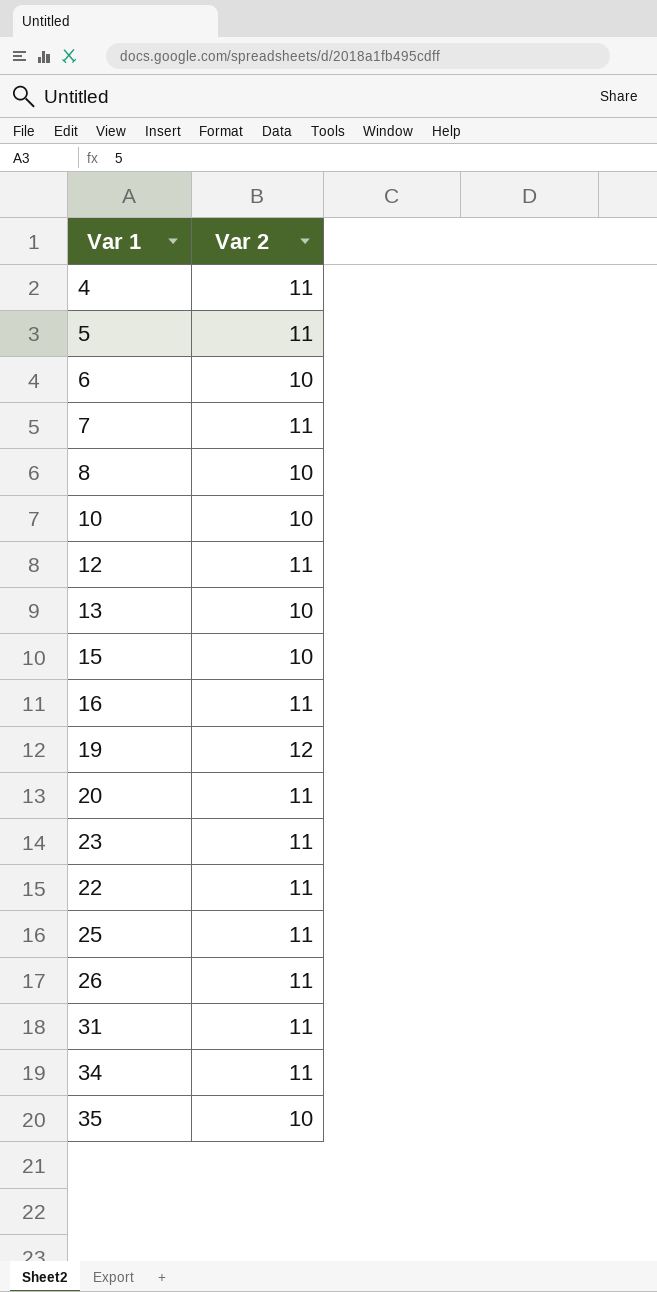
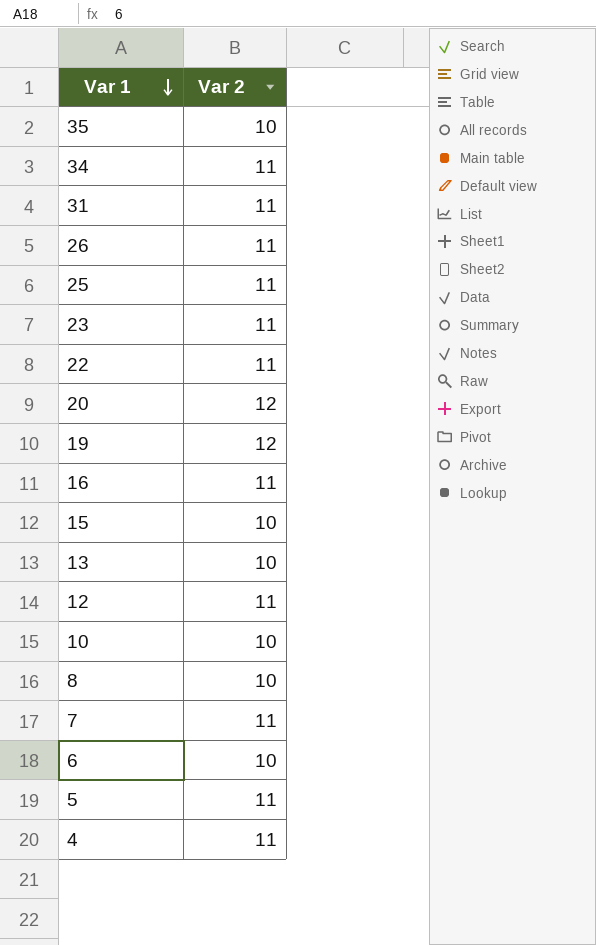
row order: none -> Var 1 descending
20 | Var 2: 11 -> 12

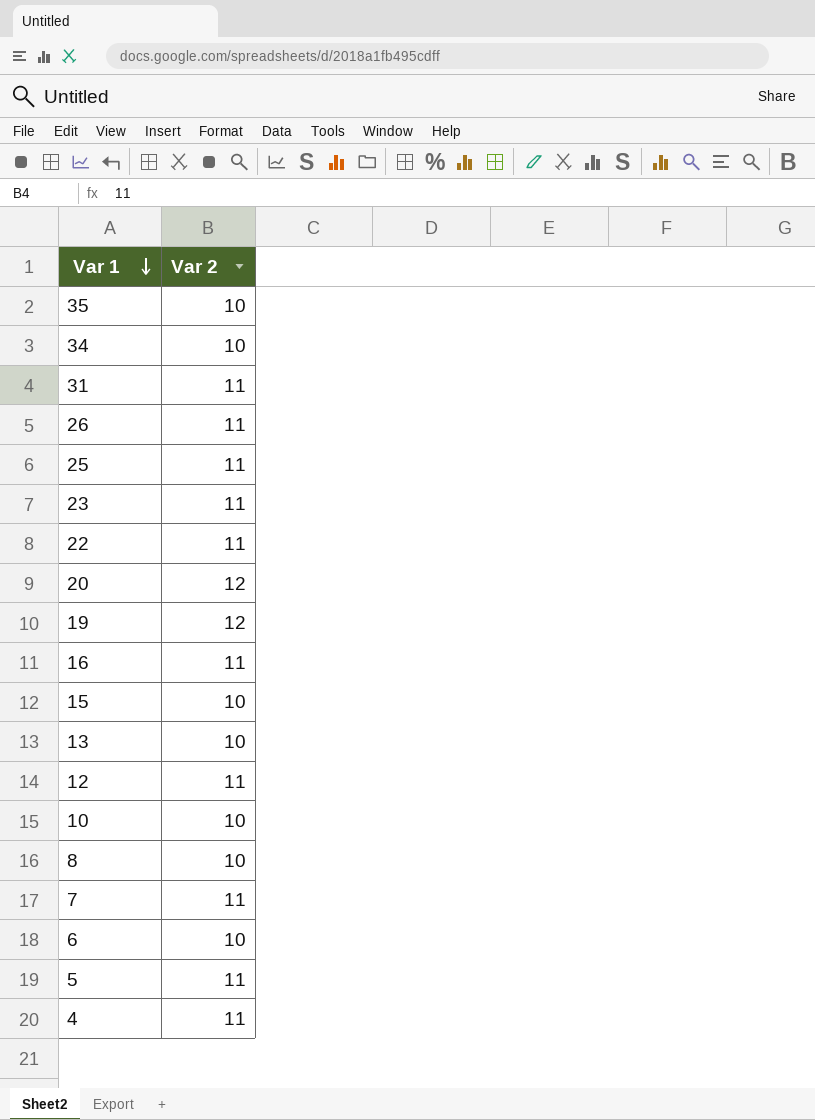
34 | Var 2: 11 -> 10

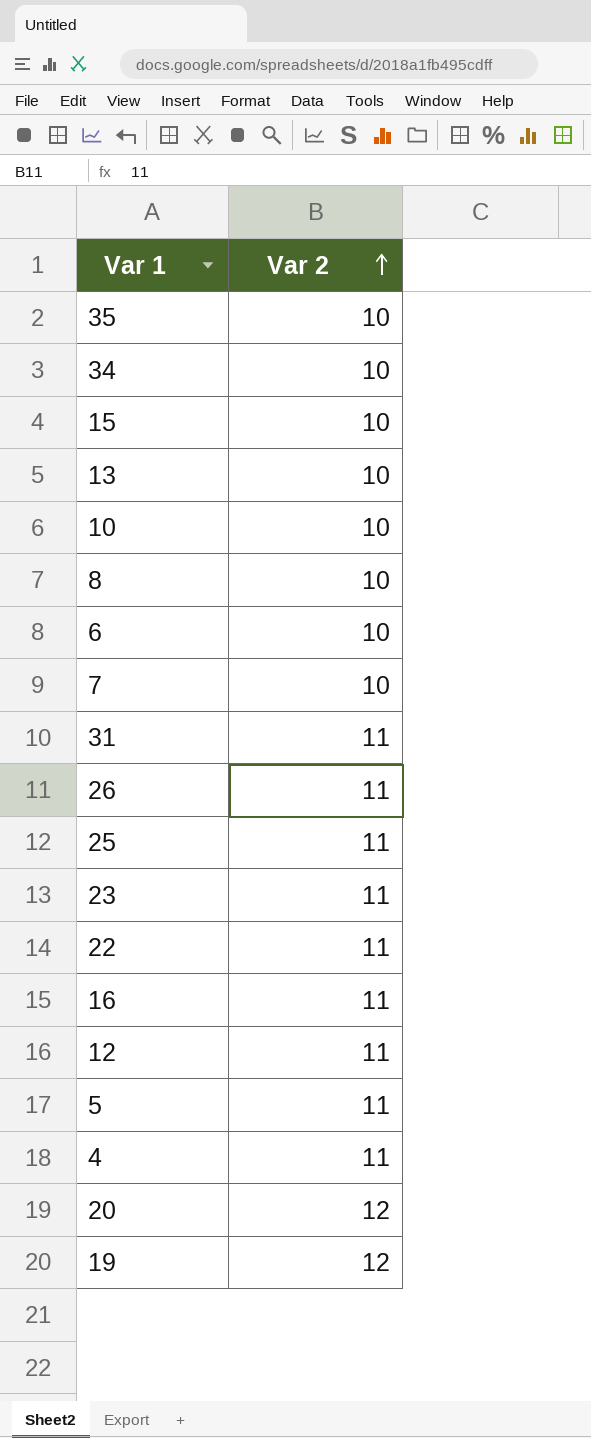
row order: Var 1 descending -> Var 2 ascending
7 | Var 2: 11 -> 10

